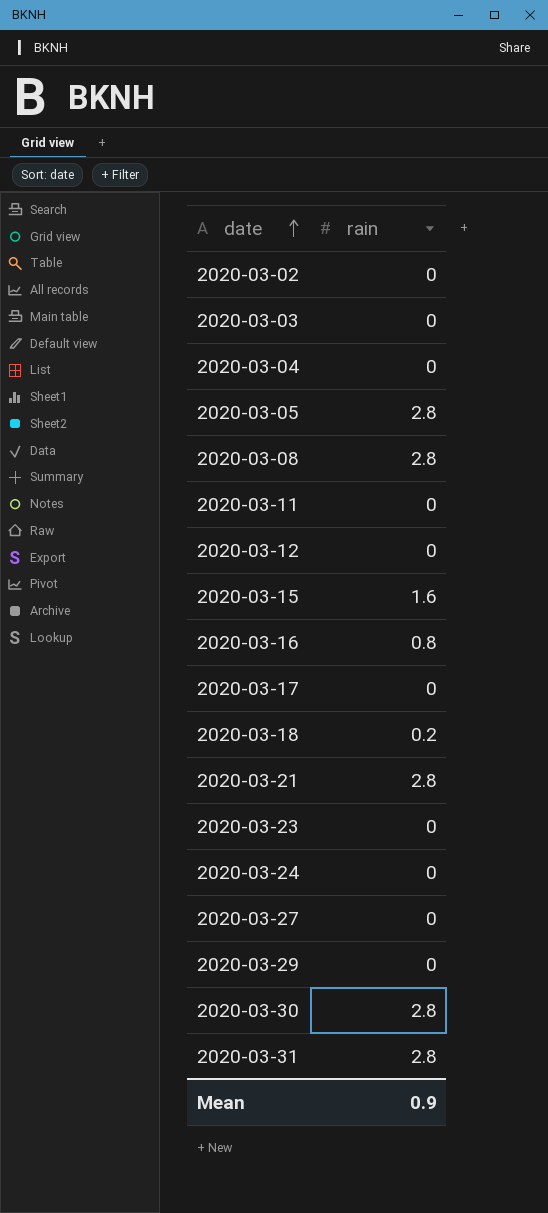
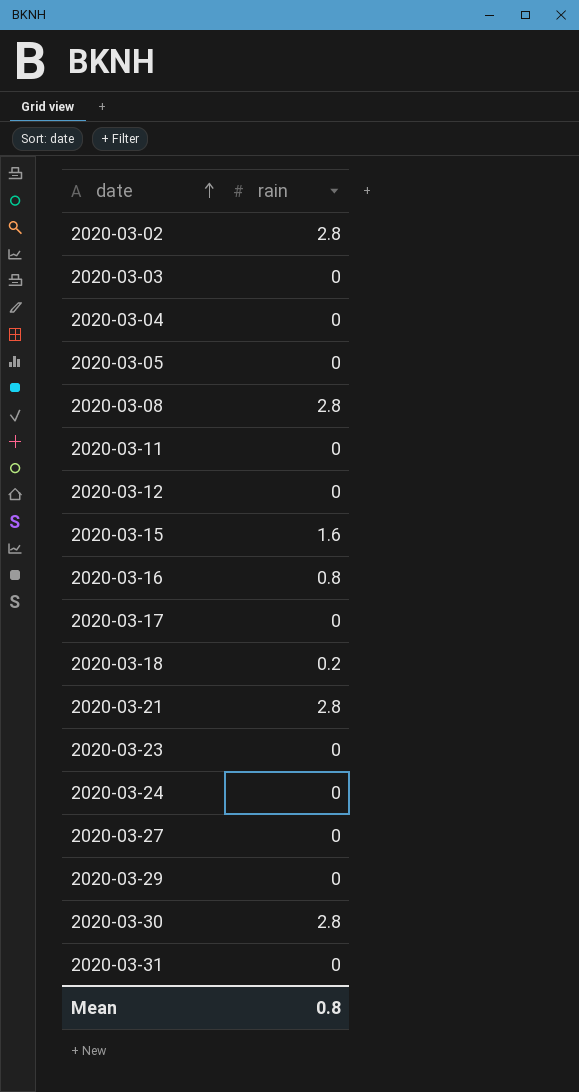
2020-03-02 | rain: 0 -> 2.8
2020-03-05 | rain: 2.8 -> 0
2020-03-31 | rain: 2.8 -> 0
Mean | rain: 0.9 -> 0.8

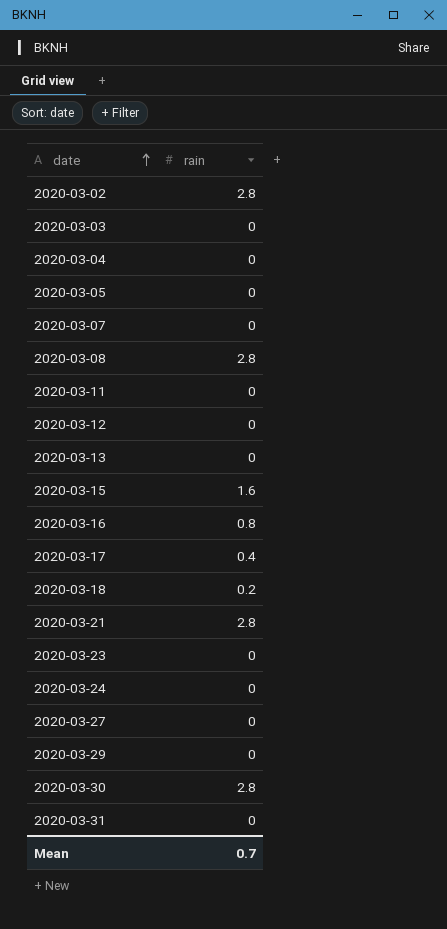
row 2020-03-07: none -> 0
row 2020-03-13: none -> 0
2020-03-17 | rain: 0 -> 0.4
Mean | rain: 0.8 -> 0.7

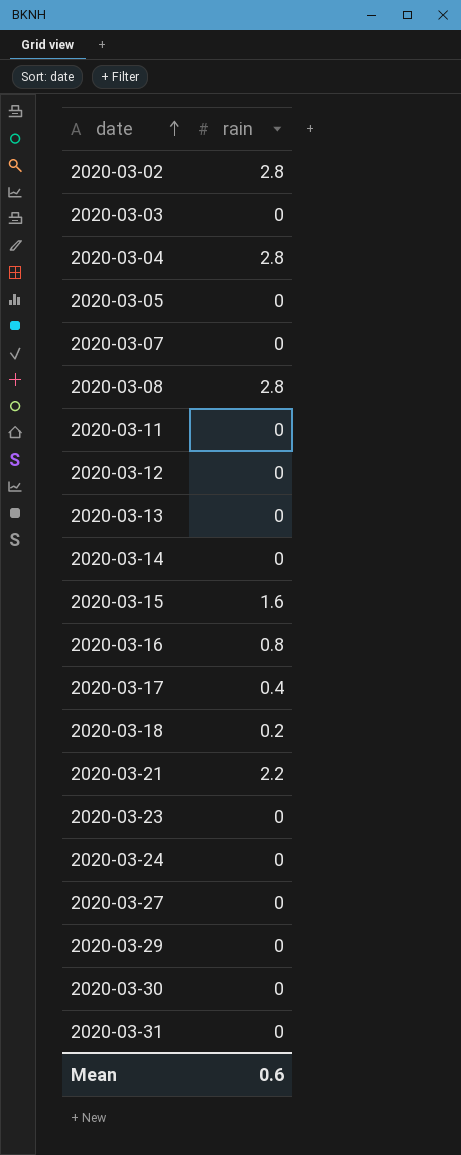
2020-03-04 | rain: 0 -> 2.8
row 2020-03-14: none -> 0
2020-03-21 | rain: 2.8 -> 2.2
2020-03-30 | rain: 2.8 -> 0
Mean | rain: 0.7 -> 0.6

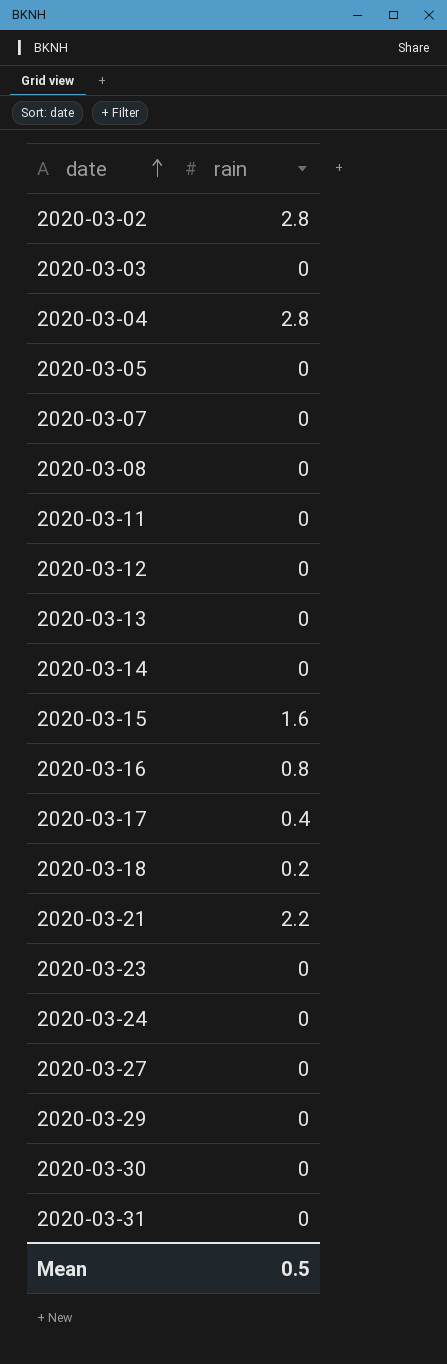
2020-03-08 | rain: 2.8 -> 0
Mean | rain: 0.6 -> 0.5

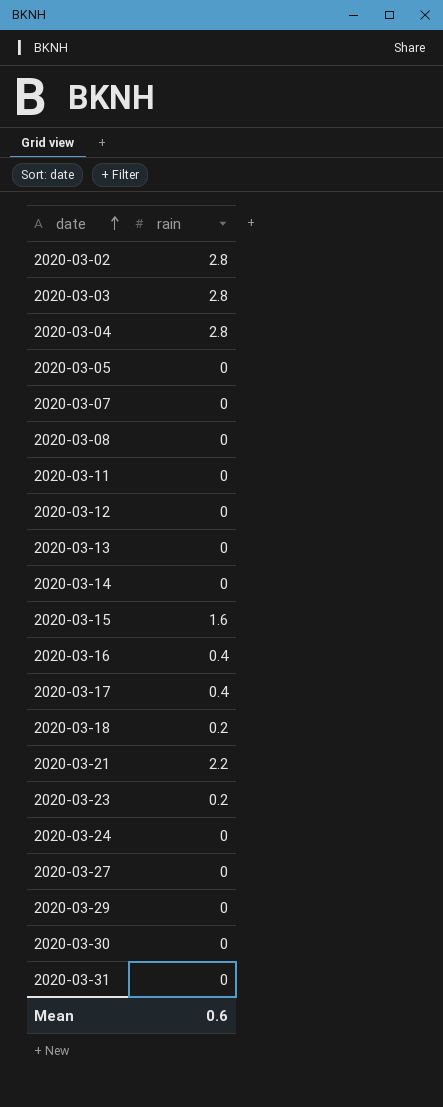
2020-03-03 | rain: 0 -> 2.8
2020-03-16 | rain: 0.8 -> 0.4
2020-03-23 | rain: 0 -> 0.2
Mean | rain: 0.5 -> 0.6

